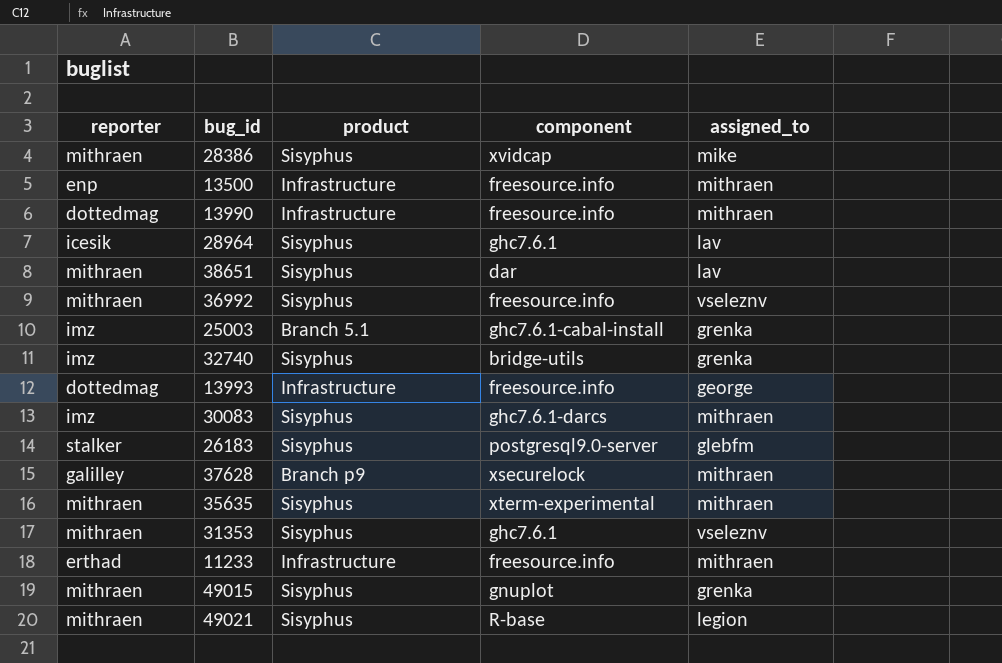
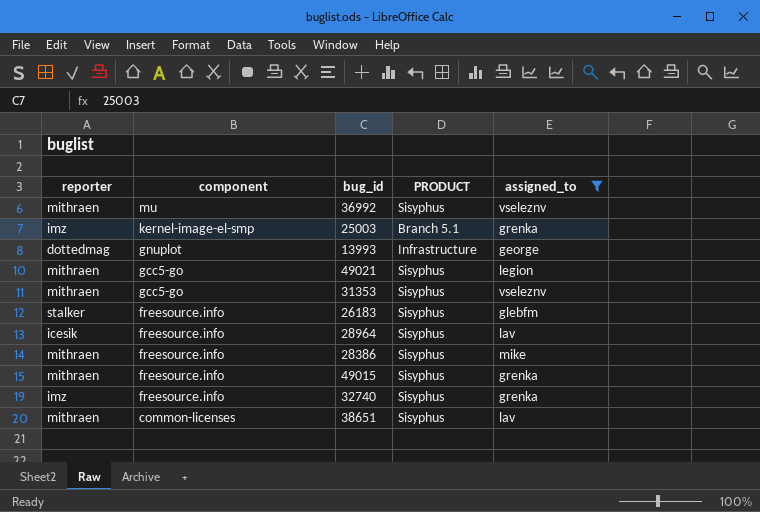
filter: none -> assigned_to != mithraen
row order: none -> component descending
column component | position: 4 -> 2
column name: product -> PRODUCT
36992 | component: freesource.info -> mu
25003 | component: ghc7.6.1-cabal-install -> kernel-image-el-smp
13993 | component: freesource.info -> gnuplot
49021 | component: R-base -> gcc5-go
31353 | component: ghc7.6.1 -> gcc5-go
26183 | component: postgresql9.0-server -> freesource.info
28964 | component: ghc7.6.1 -> freesource.info
28386 | component: xvidcap -> freesource.info
49015 | component: gnuplot -> freesource.info
32740 | component: bridge-utils -> freesource.info
38651 | component: dar -> common-licenses

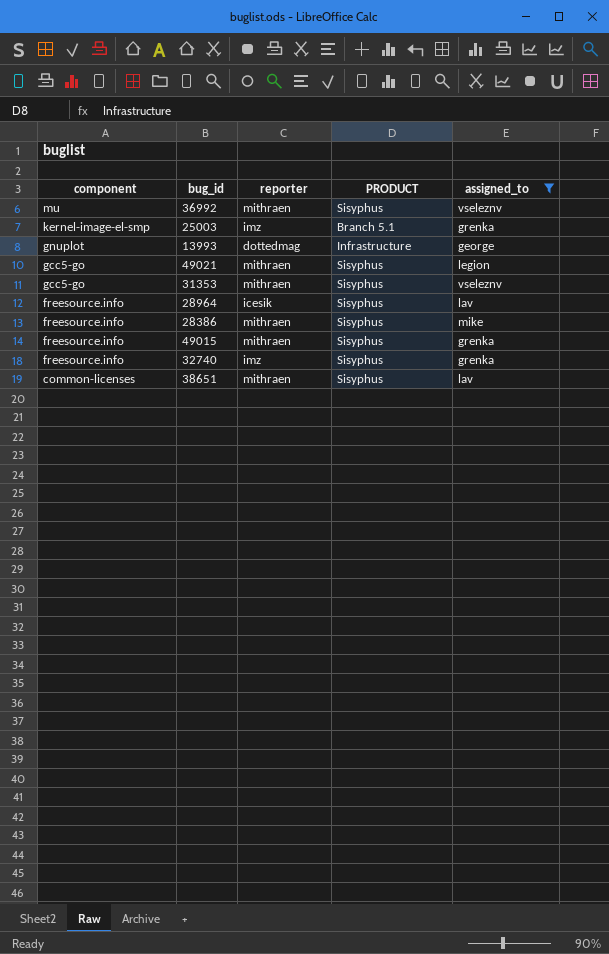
column reporter | position: 1 -> 3
row 26183: stalker | freesource.info | Sisyphus | glebfm -> none

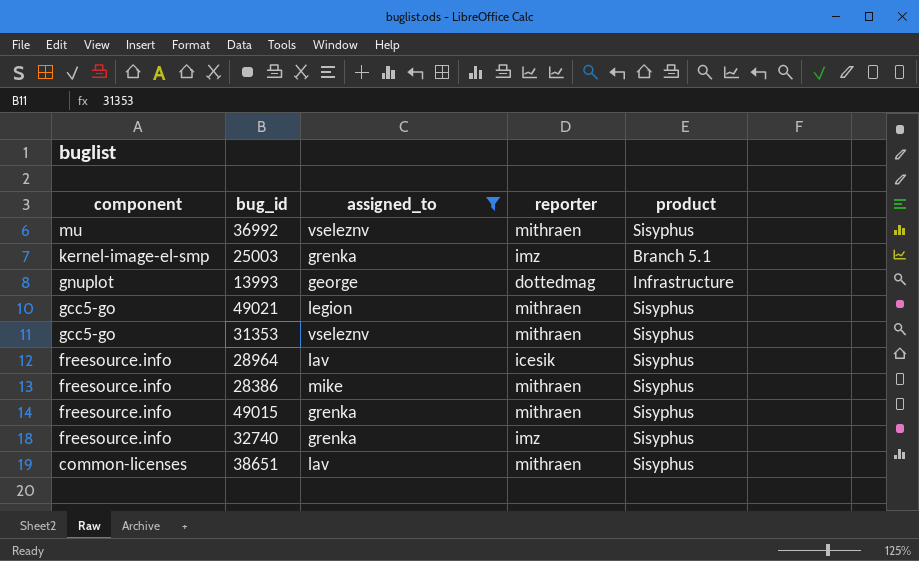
column assigned_to | position: 5 -> 3
column name: PRODUCT -> product

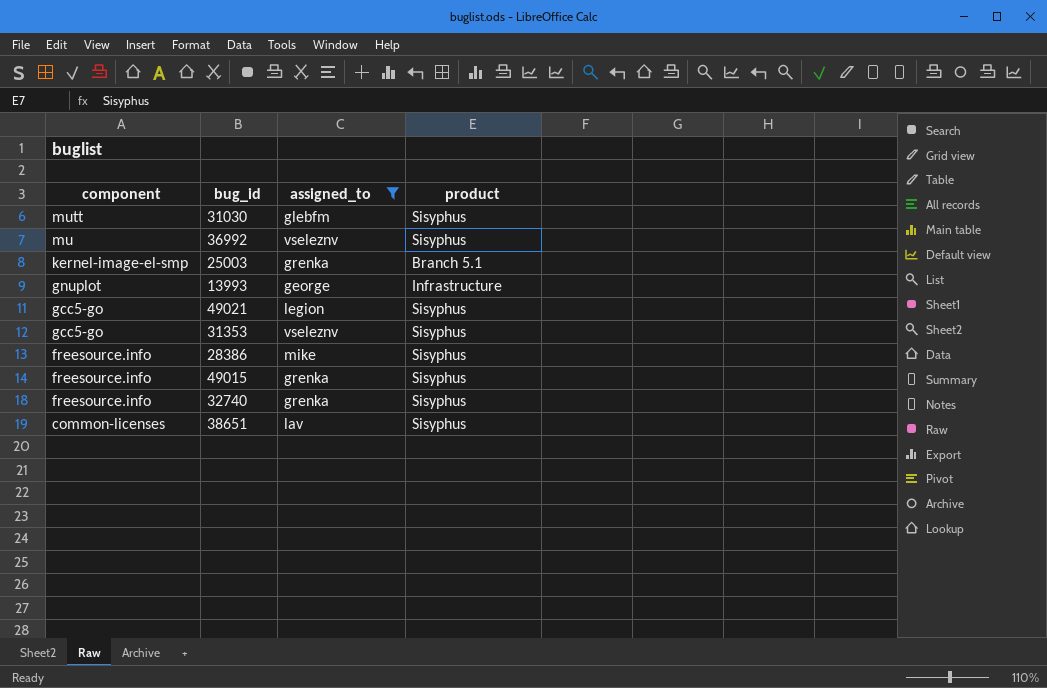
column reporter | position: 4 -> none
row 28964: freesource.info | lav | icesik | Sisyphus -> none
row 31030: none -> mutt | glebfm | Sisyphus

